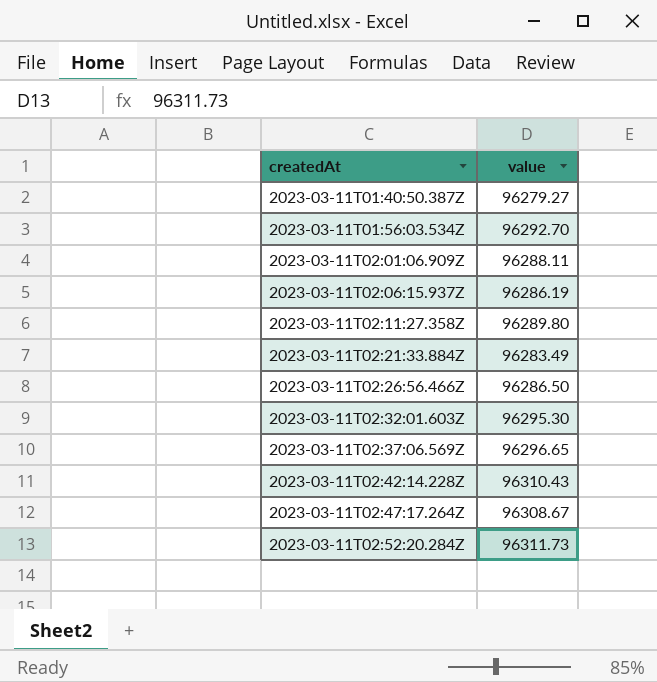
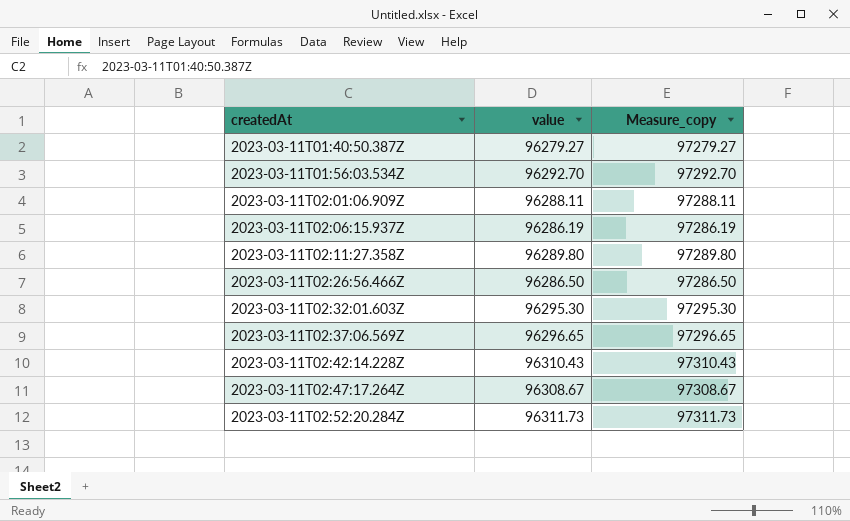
column Measure_copy | formula: none -> [value] + 1000
row 2023-03-11T02:21:33.884Z: 96283.49 -> none

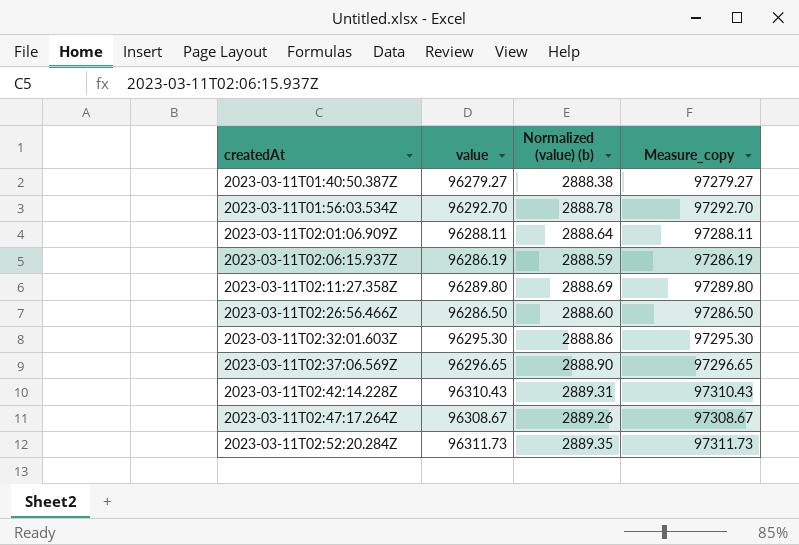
column Normalized (value) (b) | formula: none -> [value] * 0.03

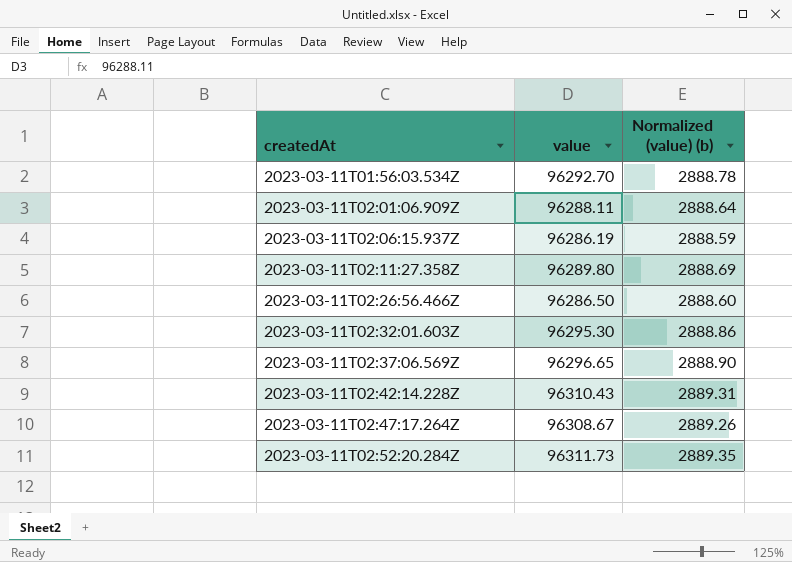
column Measure_copy | formula: [value] + 1000 -> none
row 2023-03-11T01:40:50.387Z: 96279.27 | 2888.38 | 97279.27 -> none

